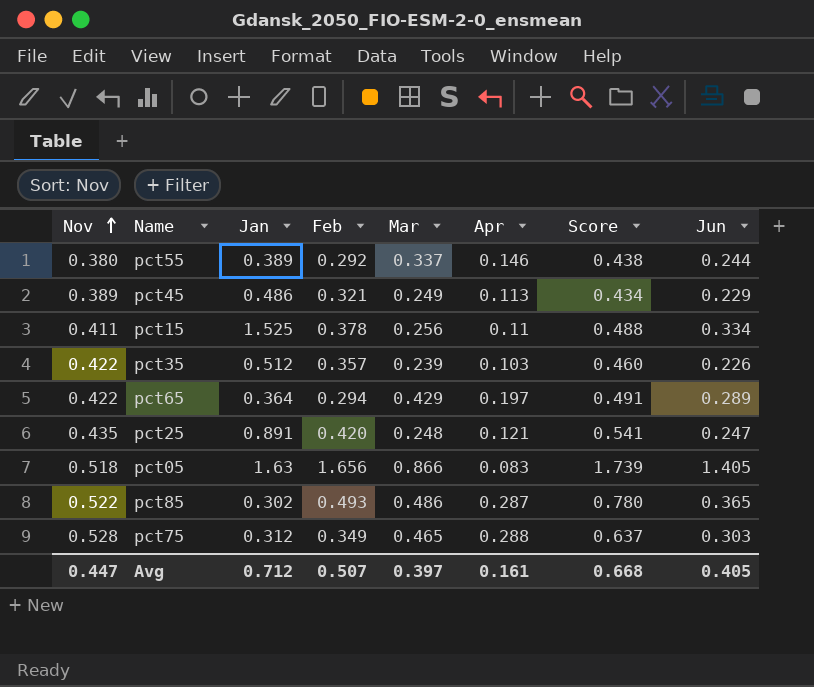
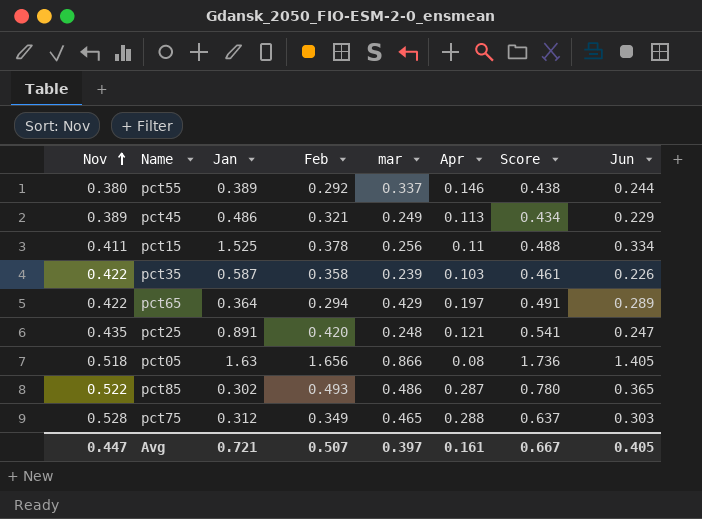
column name: Mar -> mar
pct35 | Jan: 0.512 -> 0.587
pct35 | Feb: 0.357 -> 0.358
pct35 | Score: 0.460 -> 0.461
pct05 | Apr: 0.083 -> 0.08
pct05 | Score: 1.739 -> 1.736
Avg | Jan: 0.712 -> 0.721
Avg | Score: 0.668 -> 0.667

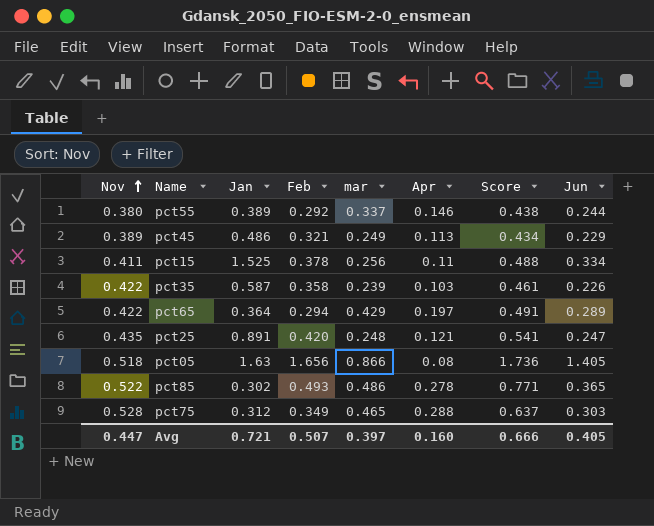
pct85 | Apr: 0.287 -> 0.278
pct85 | Score: 0.780 -> 0.771
Avg | Apr: 0.161 -> 0.160
Avg | Score: 0.667 -> 0.666

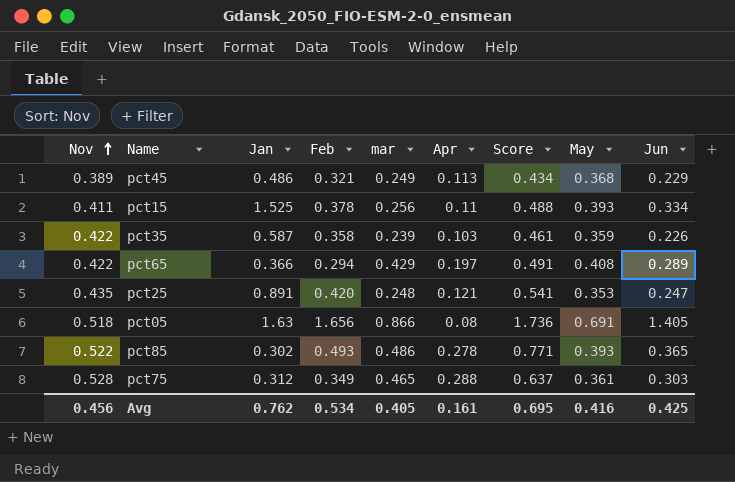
column May | position: none -> 8
row pct55: 0.380 | 0.389 | 0.292 | 0.337 | 0.146 | 0.438 | 0.244 -> none
pct65 | Jan: 0.364 -> 0.366
Avg | Nov: 0.447 -> 0.456
Avg | Jan: 0.721 -> 0.762
Avg | Feb: 0.507 -> 0.534
Avg | mar: 0.397 -> 0.405
Avg | Apr: 0.160 -> 0.161
Avg | Score: 0.666 -> 0.695
Avg | Jun: 0.405 -> 0.425

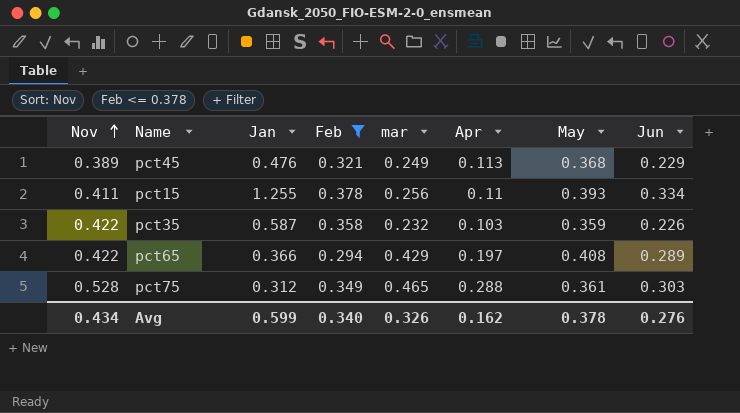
filter: none -> Feb <= 0.378
column Score | formula: [Feb] + [Apr] -> none
pct45 | Jan: 0.486 -> 0.476
pct15 | Jan: 1.525 -> 1.255
pct35 | mar: 0.239 -> 0.232
Avg | Nov: 0.456 -> 0.434
Avg | Jan: 0.762 -> 0.599
Avg | Feb: 0.534 -> 0.340
Avg | mar: 0.405 -> 0.326
Avg | Apr: 0.161 -> 0.162
Avg | May: 0.416 -> 0.378
Avg | Jun: 0.425 -> 0.276

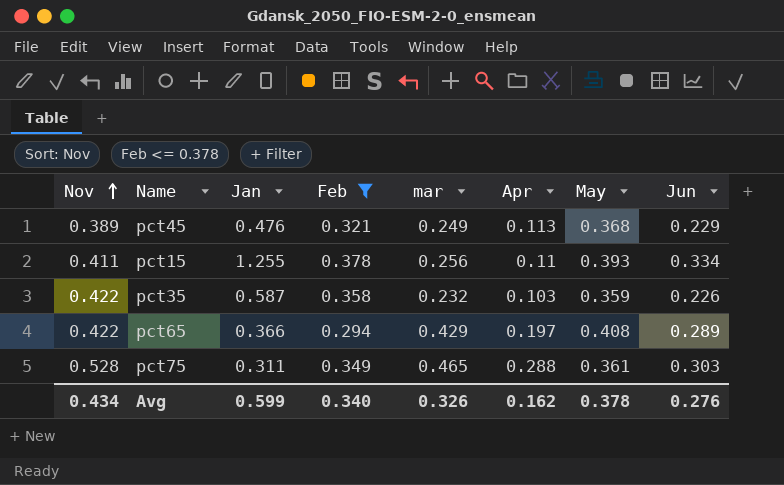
pct75 | Jan: 0.312 -> 0.311

